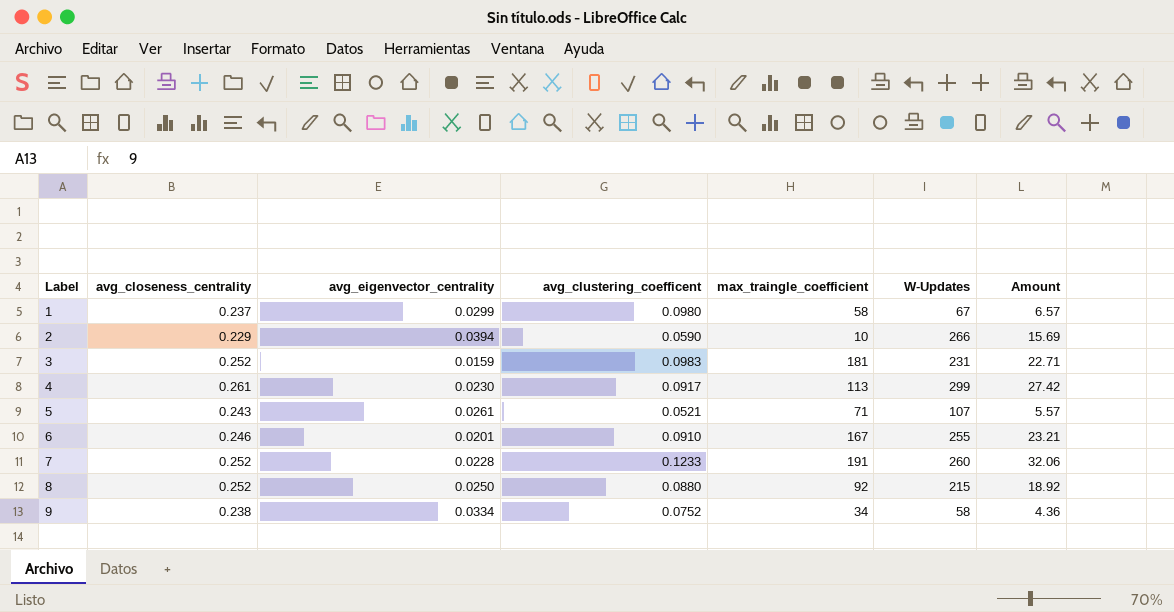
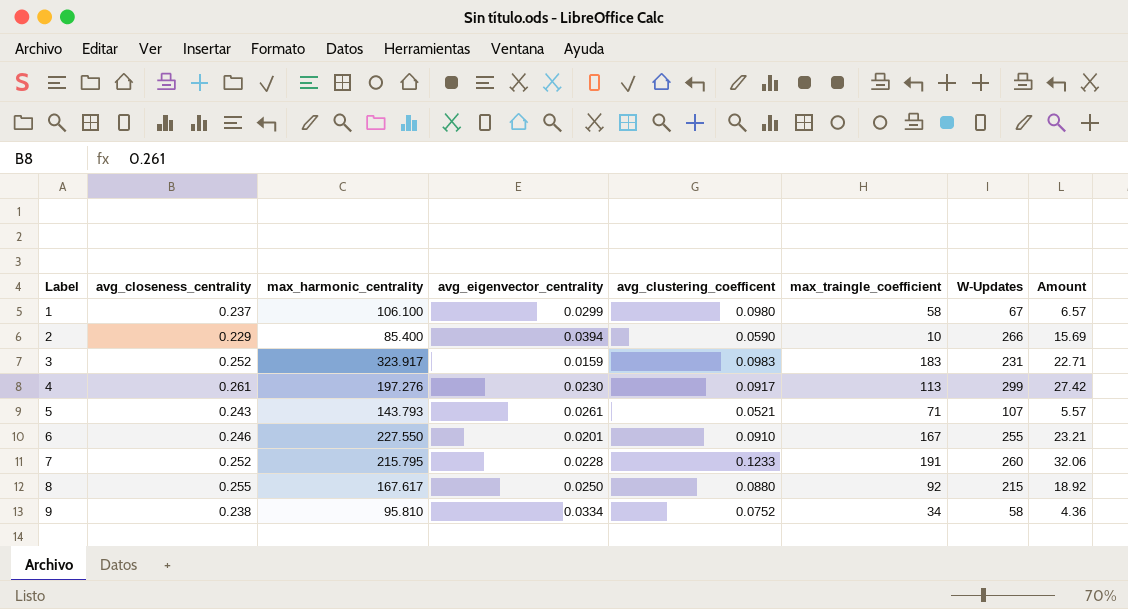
column max_harmonic_centrality | position: none -> 3
3 | max_traingle_coefficient: 181 -> 183
8 | avg_closeness_centrality: 0.252 -> 0.255

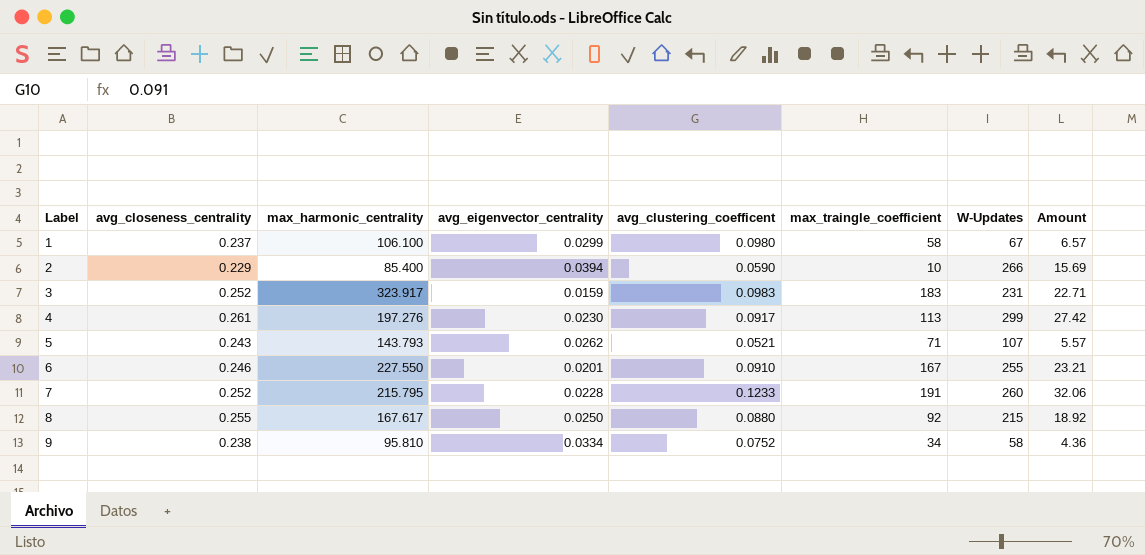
5 | avg_eigenvector_centrality: 0.0261 -> 0.0262

